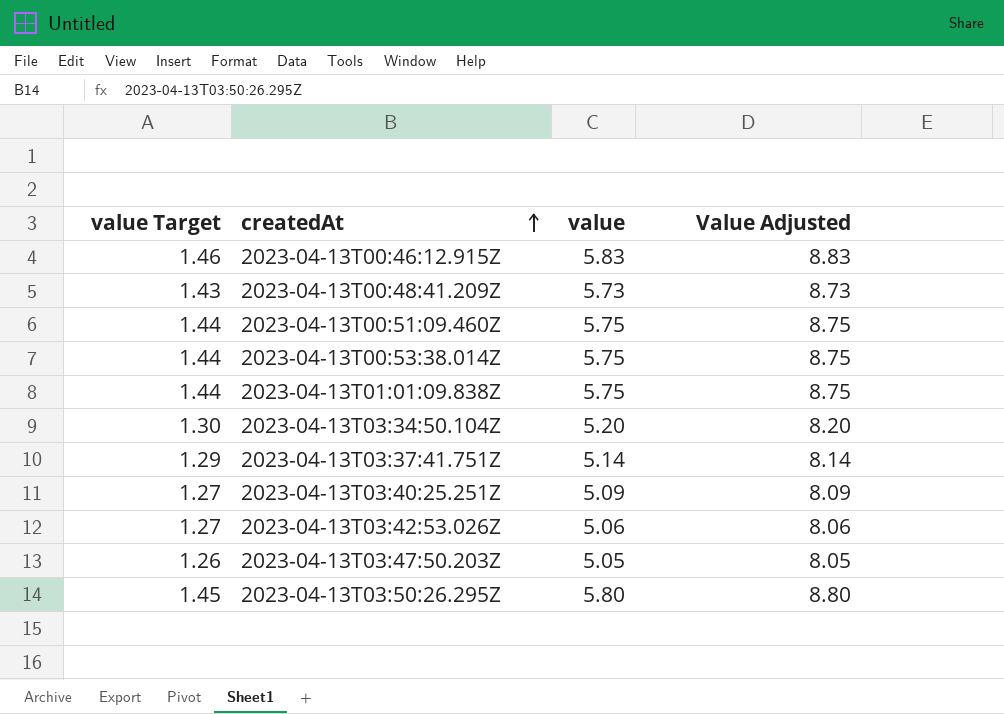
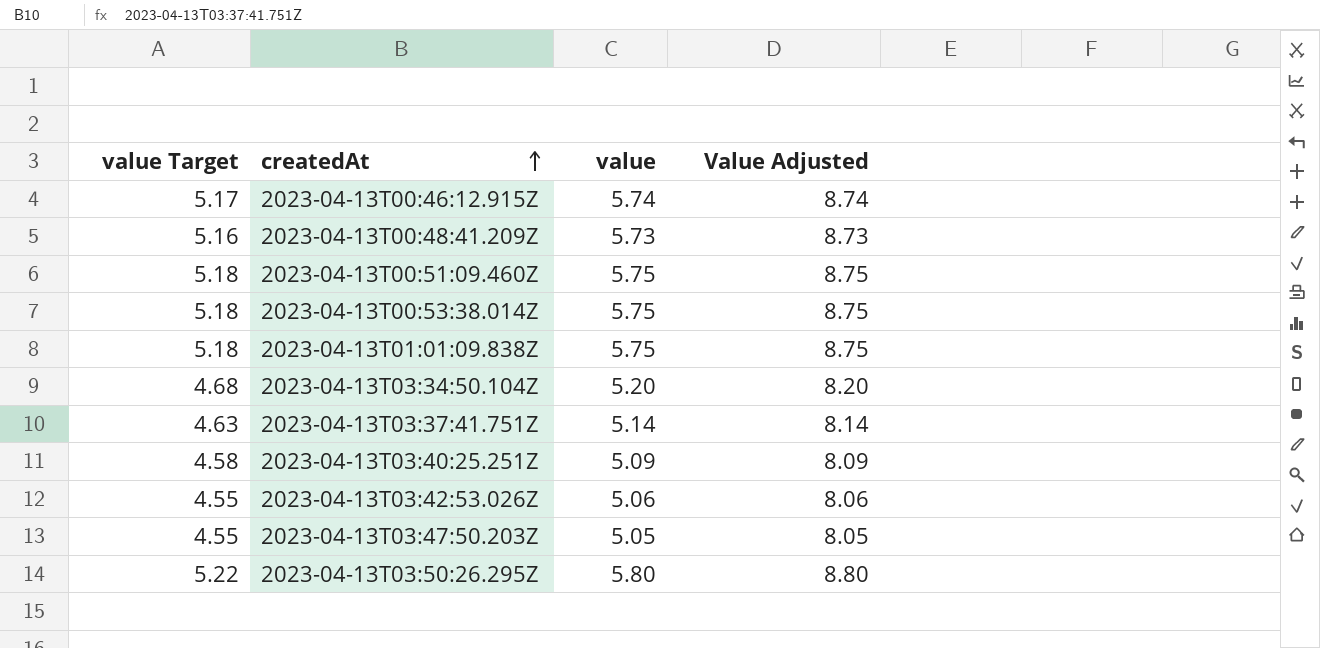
column value Target | formula: [value] * 0.25 -> [value] * 0.9
2023-04-13T00:46:12.915Z | value: 5.83 -> 5.74
2023-04-13T00:46:12.915Z | Value Adjusted: 8.83 -> 8.74

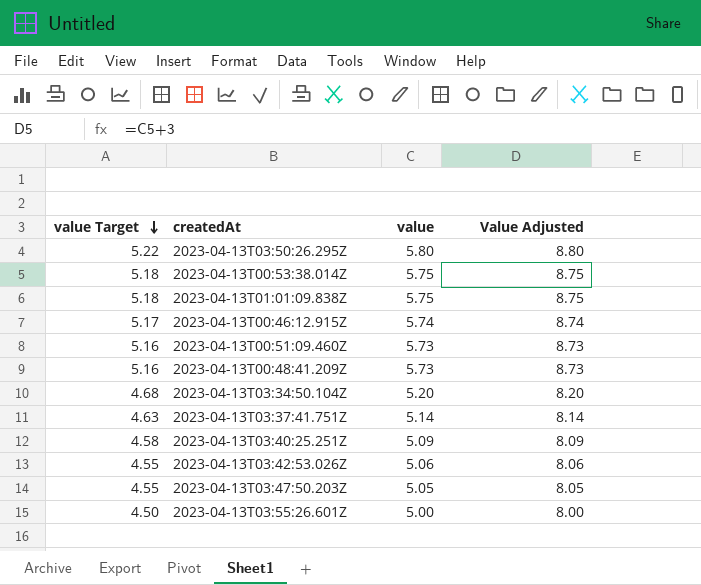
row order: createdAt ascending -> value Target descending
2023-04-13T00:51:09.460Z | value Target: 5.18 -> 5.16
2023-04-13T00:51:09.460Z | value: 5.75 -> 5.73
2023-04-13T00:51:09.460Z | Value Adjusted: 8.75 -> 8.73
row 2023-04-13T03:55:26.601Z: none -> 4.50 | 5.00 | 8.00

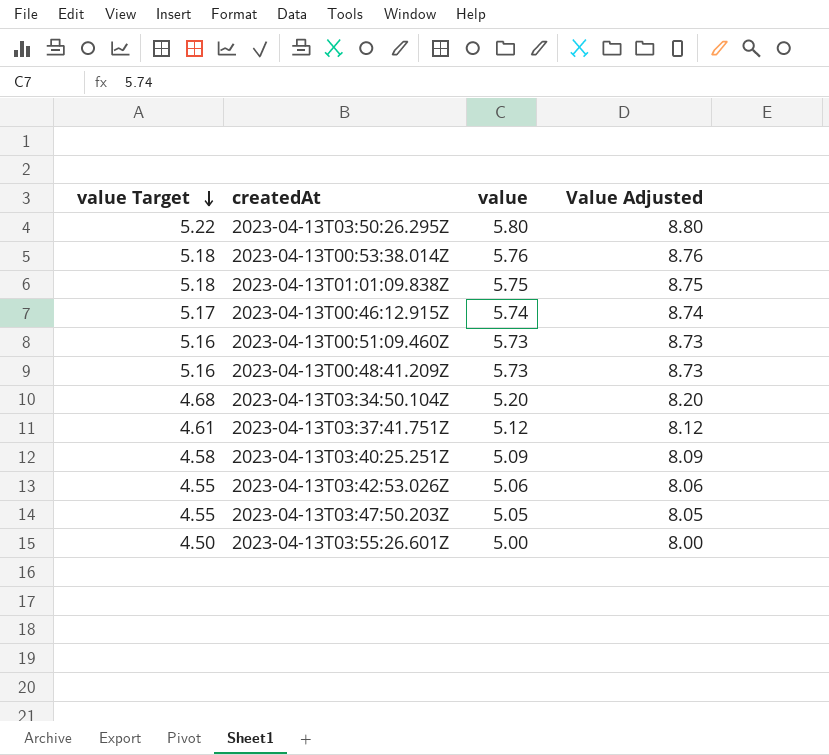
2023-04-13T00:53:38.014Z | value: 5.75 -> 5.76
2023-04-13T00:53:38.014Z | Value Adjusted: 8.75 -> 8.76
2023-04-13T03:37:41.751Z | value Target: 4.63 -> 4.61
2023-04-13T03:37:41.751Z | value: 5.14 -> 5.12
2023-04-13T03:37:41.751Z | Value Adjusted: 8.14 -> 8.12

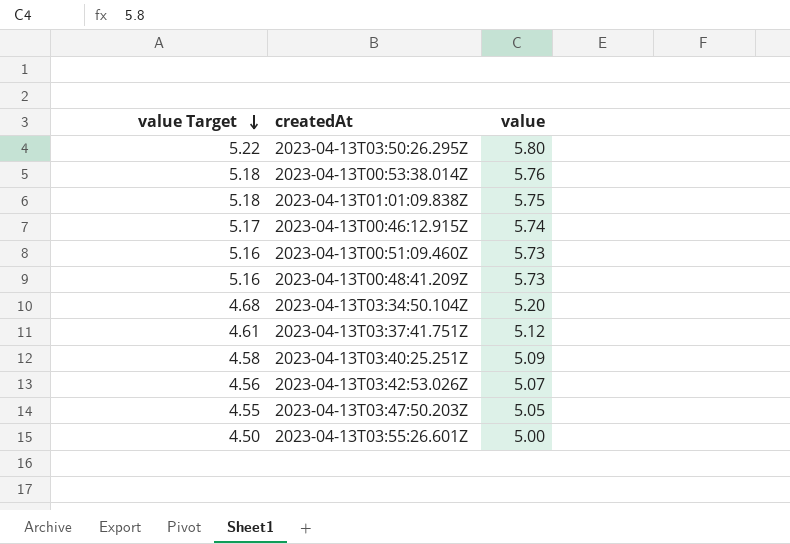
column Value Adjusted | formula: [value] + 3 -> none
2023-04-13T03:42:53.026Z | value Target: 4.55 -> 4.56
2023-04-13T03:42:53.026Z | value: 5.06 -> 5.07

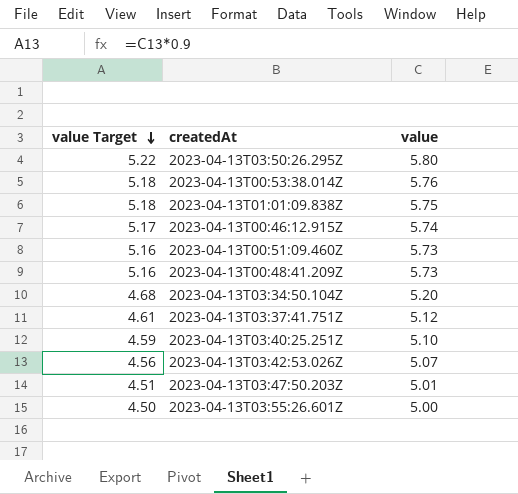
2023-04-13T03:40:25.251Z | value Target: 4.58 -> 4.59
2023-04-13T03:40:25.251Z | value: 5.09 -> 5.10
2023-04-13T03:47:50.203Z | value Target: 4.55 -> 4.51
2023-04-13T03:47:50.203Z | value: 5.05 -> 5.01

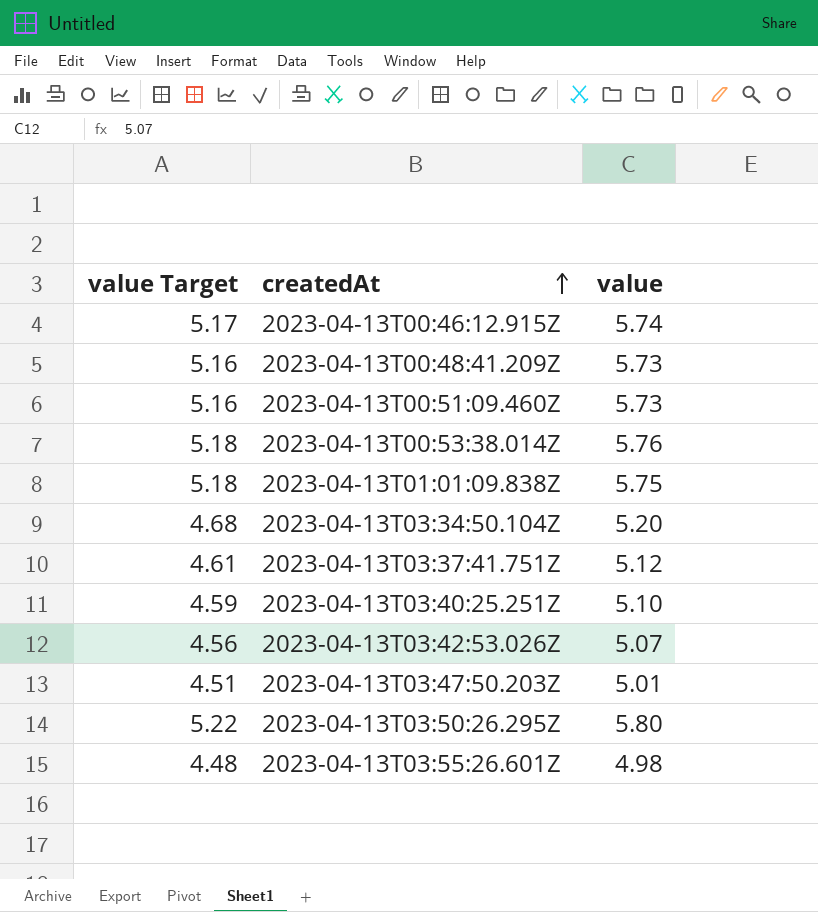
row order: value Target descending -> createdAt ascending
2023-04-13T03:55:26.601Z | value Target: 4.50 -> 4.48
2023-04-13T03:55:26.601Z | value: 5.00 -> 4.98

